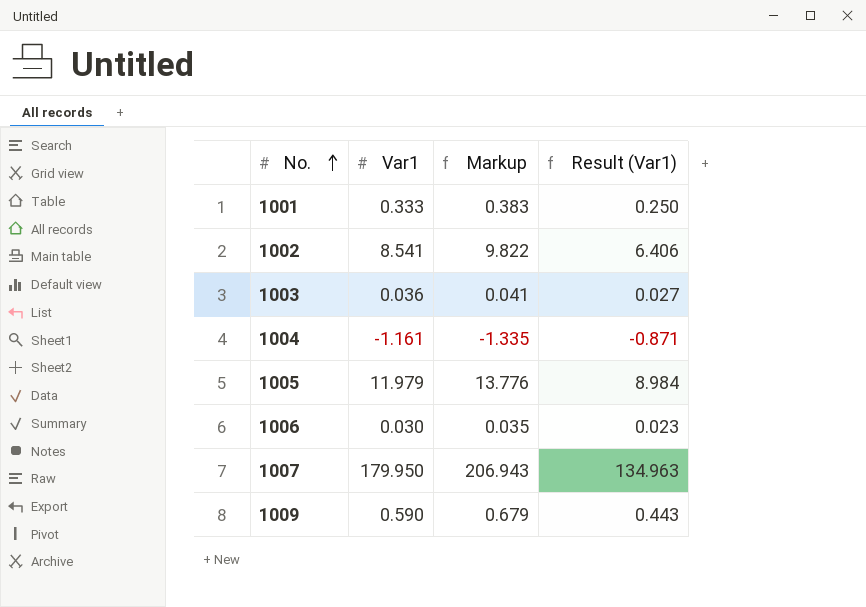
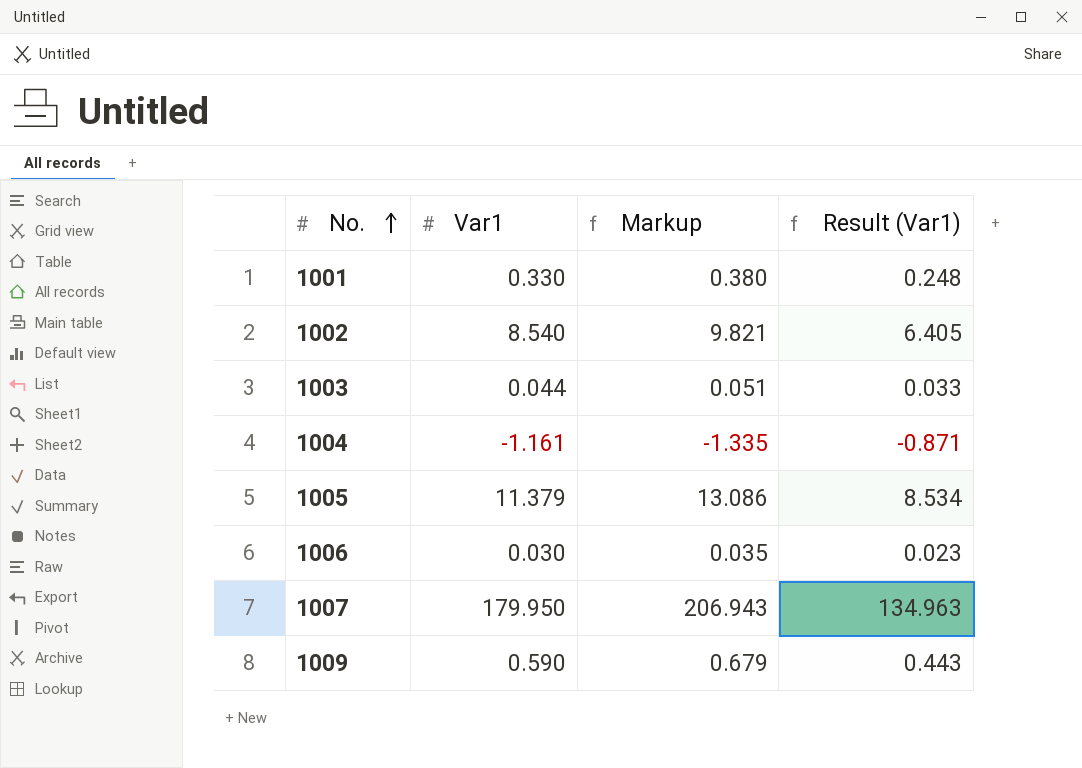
1001 | Var1: 0.333 -> 0.330
1001 | Markup: 0.383 -> 0.380
1001 | Result (Var1): 0.250 -> 0.248
1002 | Var1: 8.541 -> 8.540
1002 | Markup: 9.822 -> 9.821
1002 | Result (Var1): 6.406 -> 6.405
1003 | Var1: 0.036 -> 0.044
1003 | Markup: 0.041 -> 0.051
1003 | Result (Var1): 0.027 -> 0.033
1005 | Var1: 11.979 -> 11.379
1005 | Markup: 13.776 -> 13.086
1005 | Result (Var1): 8.984 -> 8.534

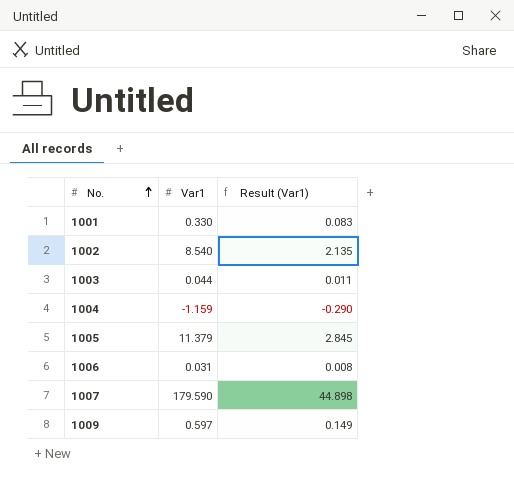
column Markup | formula: [Var1] * 1.15 -> none
column Result (Var1) | formula: [Var1] * 0.75 -> [Var1] * 0.25
1004 | Var1: -1.161 -> -1.159
1006 | Var1: 0.030 -> 0.031
1007 | Var1: 179.950 -> 179.590
1009 | Var1: 0.590 -> 0.597

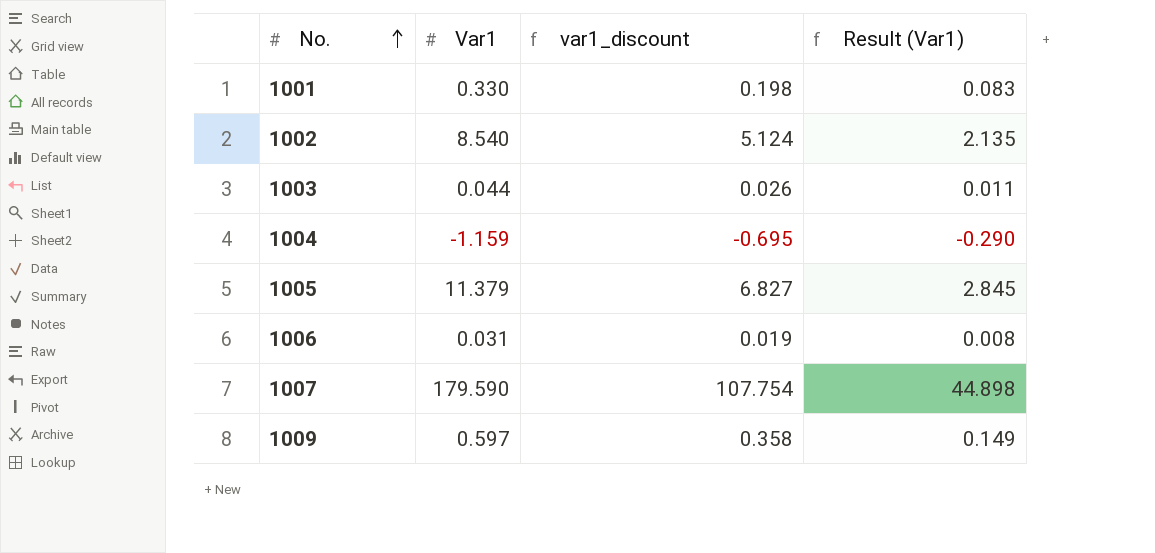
column var1_discount | formula: none -> [Var1] * 0.6

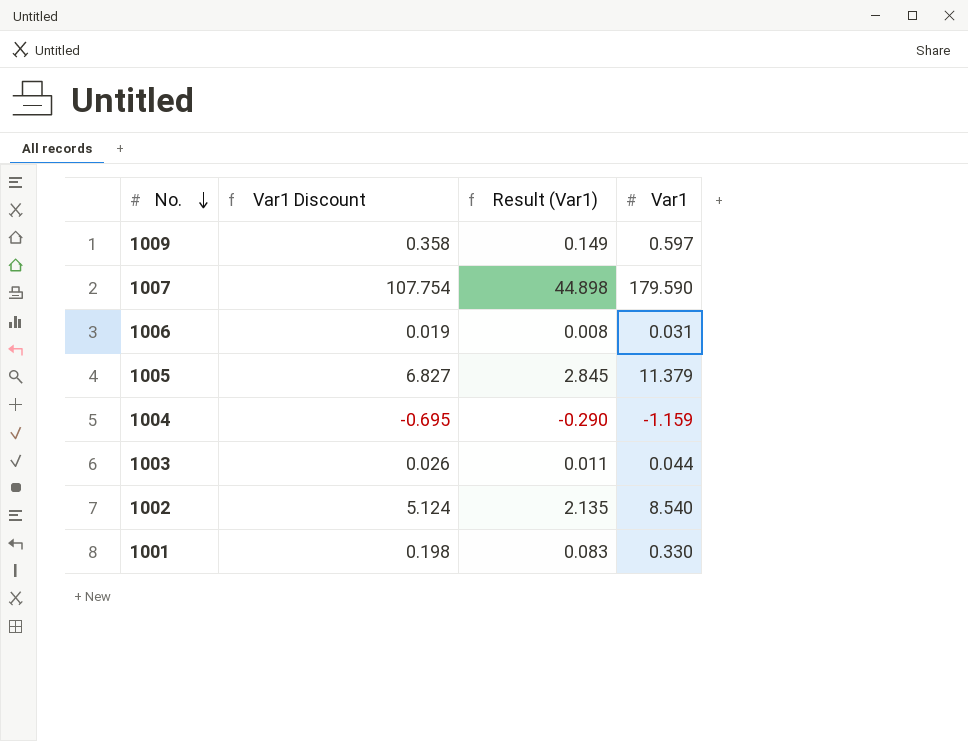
row order: No. ascending -> No. descending
column name: var1_discount -> Var1 Discount
column Var1 | position: 2 -> 4

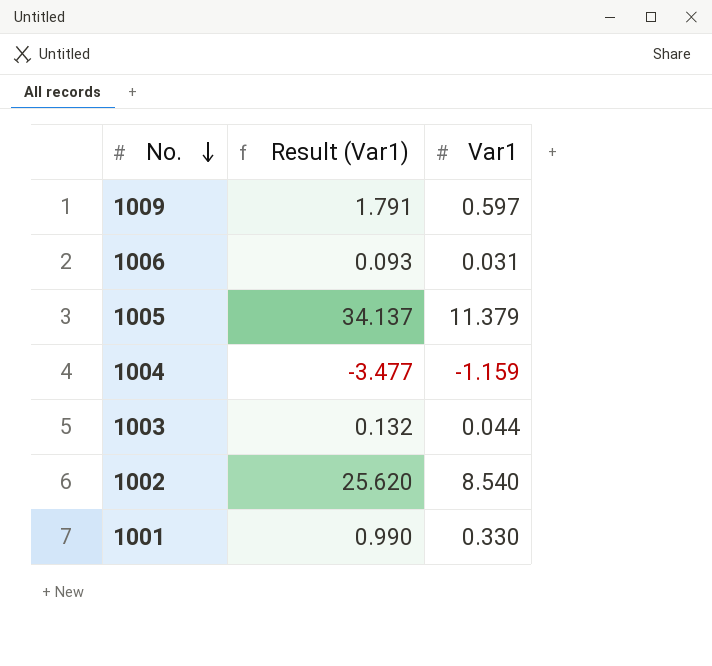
column Var1 Discount | formula: [Var1] * 0.6 -> none
column Result (Var1) | formula: [Var1] * 0.25 -> [Var1] * 3
row 1007: 107.754 | 44.898 | 179.590 -> none

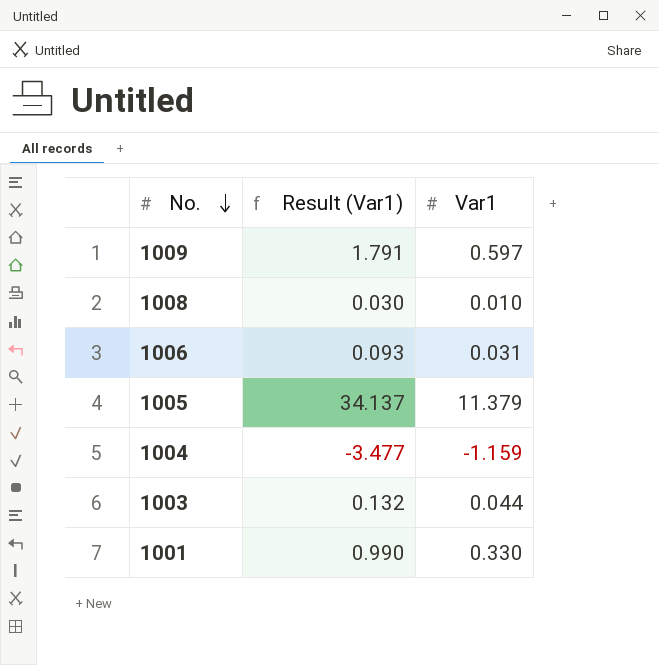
row 1002: 25.620 | 8.540 -> none
row 1008: none -> 0.030 | 0.010

